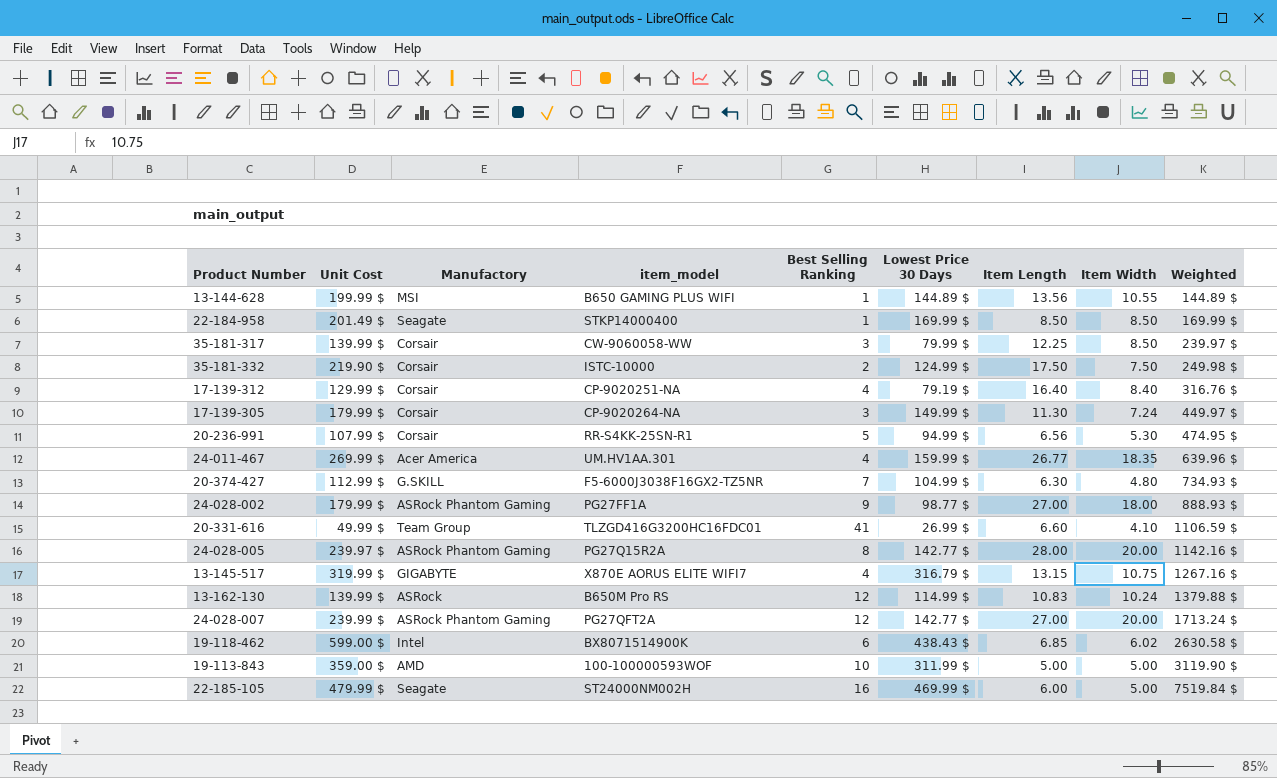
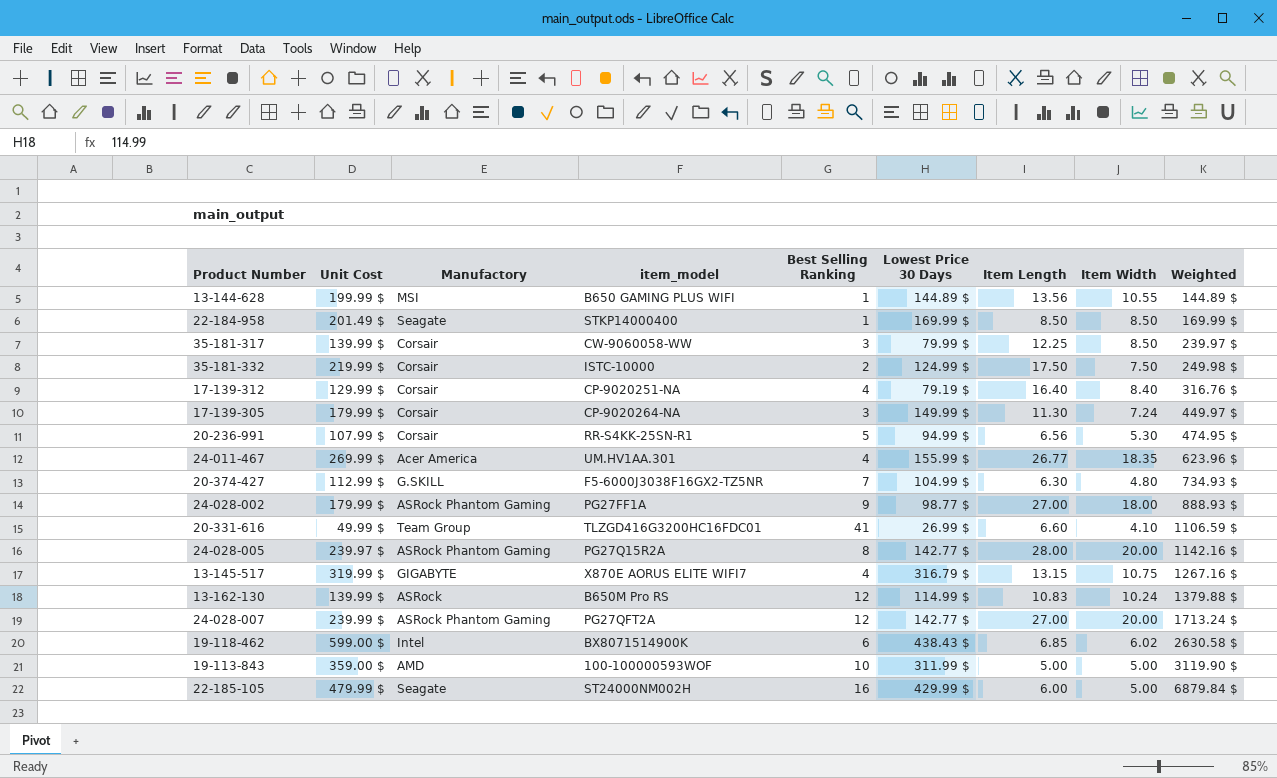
35-181-332 | Unit Cost: 219.90 $ -> 219.99 $
24-011-467 | Lowest Price 30 Days: 159.99 $ -> 155.99 $
24-011-467 | Weighted: 639.96 $ -> 623.96 $
22-185-105 | Lowest Price 30 Days: 469.99 $ -> 429.99 $
22-185-105 | Weighted: 7519.84 $ -> 6879.84 $

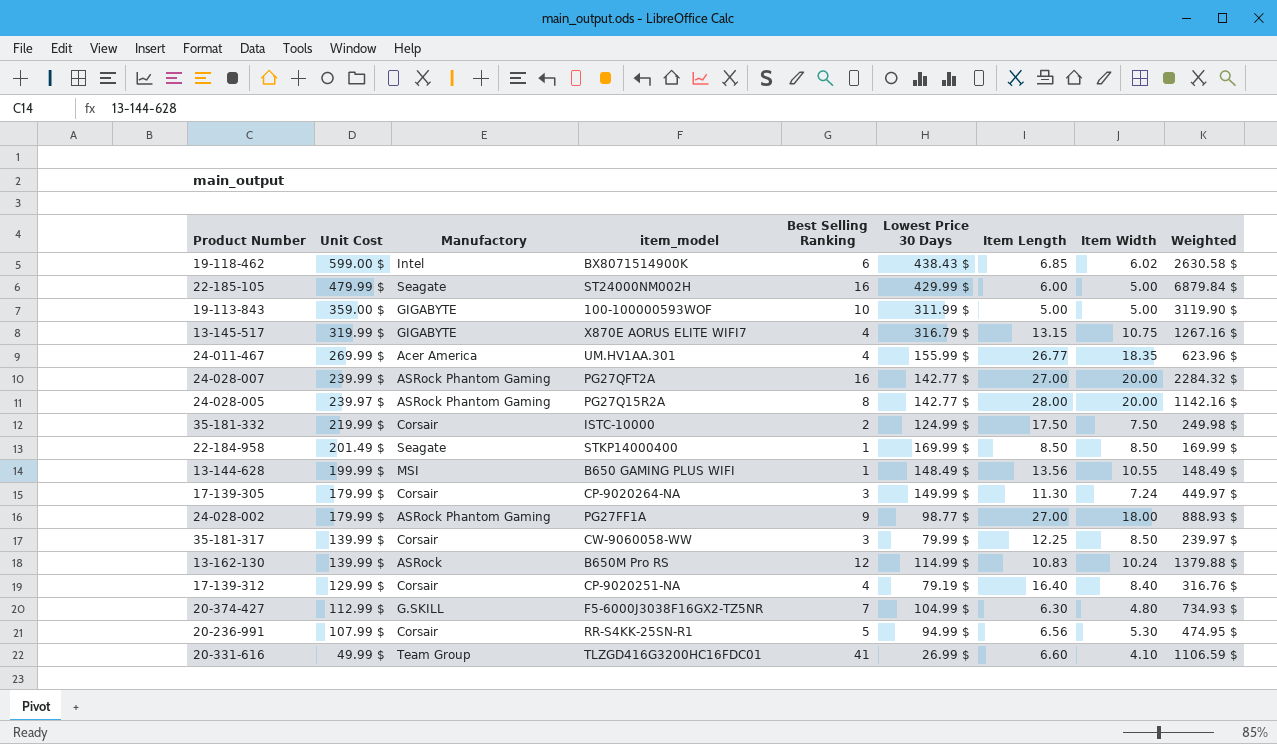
row order: Weighted ascending -> Unit Cost descending
19-113-843 | Manufactory: AMD -> GIGABYTE
24-028-007 | Best Selling Ranking: 12 -> 16
24-028-007 | Weighted: 1713.24 $ -> 2284.32 $
13-144-628 | Lowest Price 30 Days: 144.89 $ -> 148.49 $
13-144-628 | Weighted: 144.89 $ -> 148.49 $

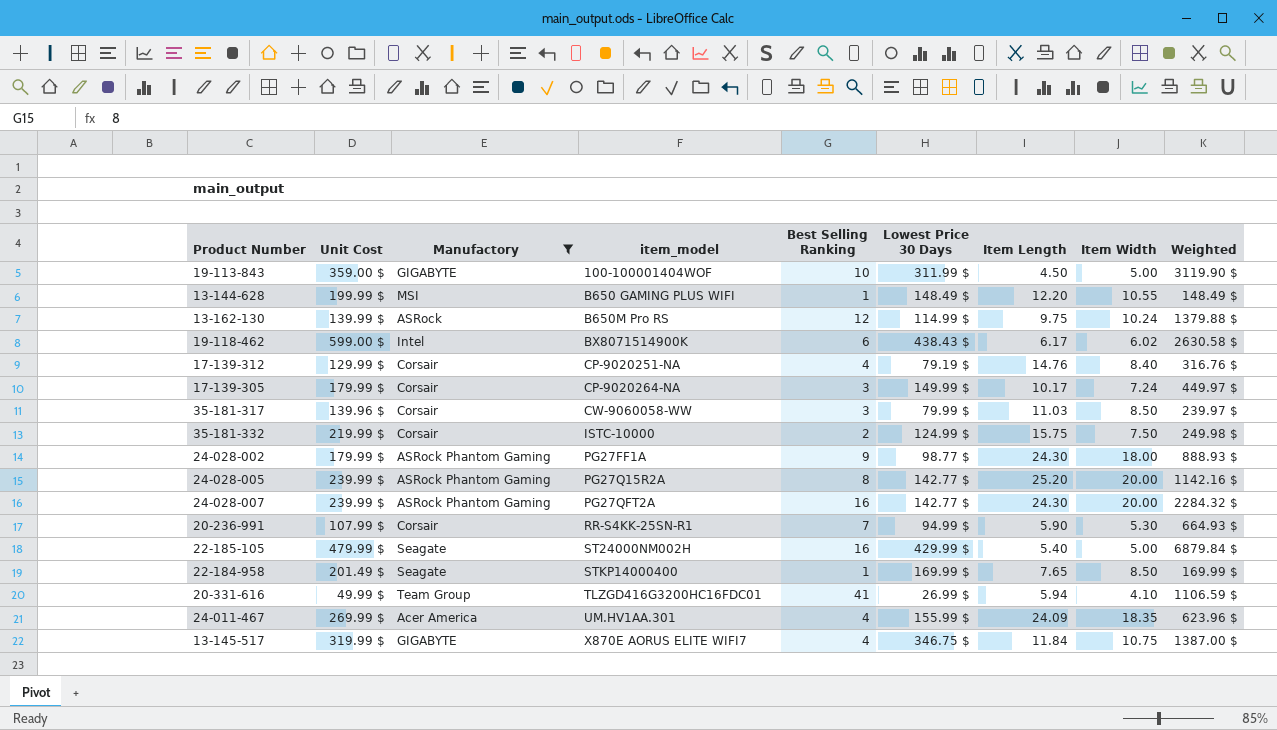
filter: none -> Manufactory != G.SKILL
row order: Unit Cost descending -> item_model ascending
19-113-843 | item_model: 100-100000593WOF -> 100-100001404WOF
19-113-843 | Item Length: 5.00 -> 4.50
13-144-628 | Item Length: 13.56 -> 12.20
13-162-130 | Item Length: 10.83 -> 9.75
19-118-462 | Item Length: 6.85 -> 6.17
17-139-312 | Item Length: 16.40 -> 14.76
17-139-305 | Item Length: 11.30 -> 10.17
35-181-317 | Unit Cost: 139.99 $ -> 139.96 $
35-181-317 | Item Length: 12.25 -> 11.03
35-181-332 | Item Length: 17.50 -> 15.75
24-028-002 | Item Length: 27.00 -> 24.30
24-028-005 | Unit Cost: 239.97 $ -> 239.99 $
24-028-005 | Item Length: 28.00 -> 25.20
24-028-007 | Item Length: 27.00 -> 24.30
20-236-991 | Best Selling Ranking: 5 -> 7
20-236-991 | Item Length: 6.56 -> 5.90
20-236-991 | Weighted: 474.95 $ -> 664.93 $
22-185-105 | Item Length: 6.00 -> 5.40
22-184-958 | Item Length: 8.50 -> 7.65
20-331-616 | Item Length: 6.60 -> 5.94
24-011-467 | Item Length: 26.77 -> 24.09
13-145-517 | Lowest Price 30 Days: 316.79 $ -> 346.75 $
13-145-517 | Item Length: 13.15 -> 11.84
13-145-517 | Weighted: 1267.16 $ -> 1387.00 $

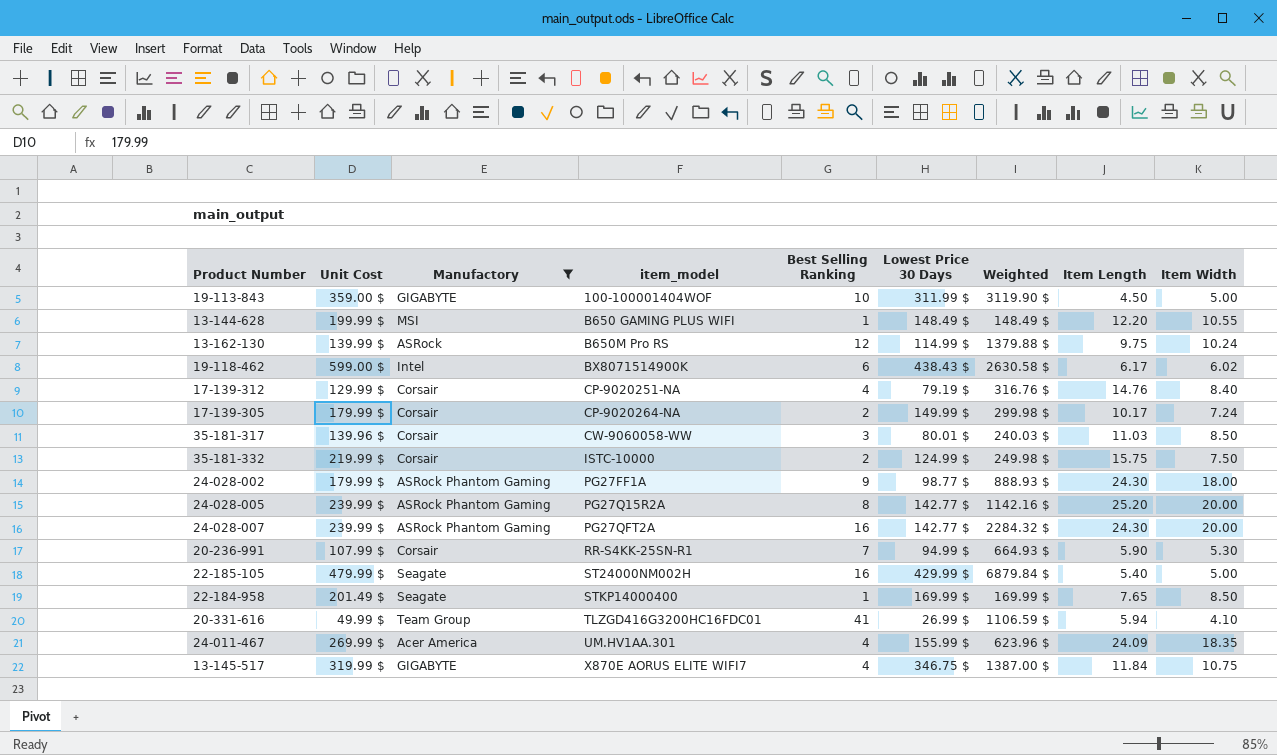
column Weighted | position: 9 -> 7
17-139-305 | Best Selling Ranking: 3 -> 2
17-139-305 | Weighted: 449.97 $ -> 299.98 $
35-181-317 | Lowest Price 30 Days: 79.99 $ -> 80.01 $
35-181-317 | Weighted: 239.97 $ -> 240.03 $

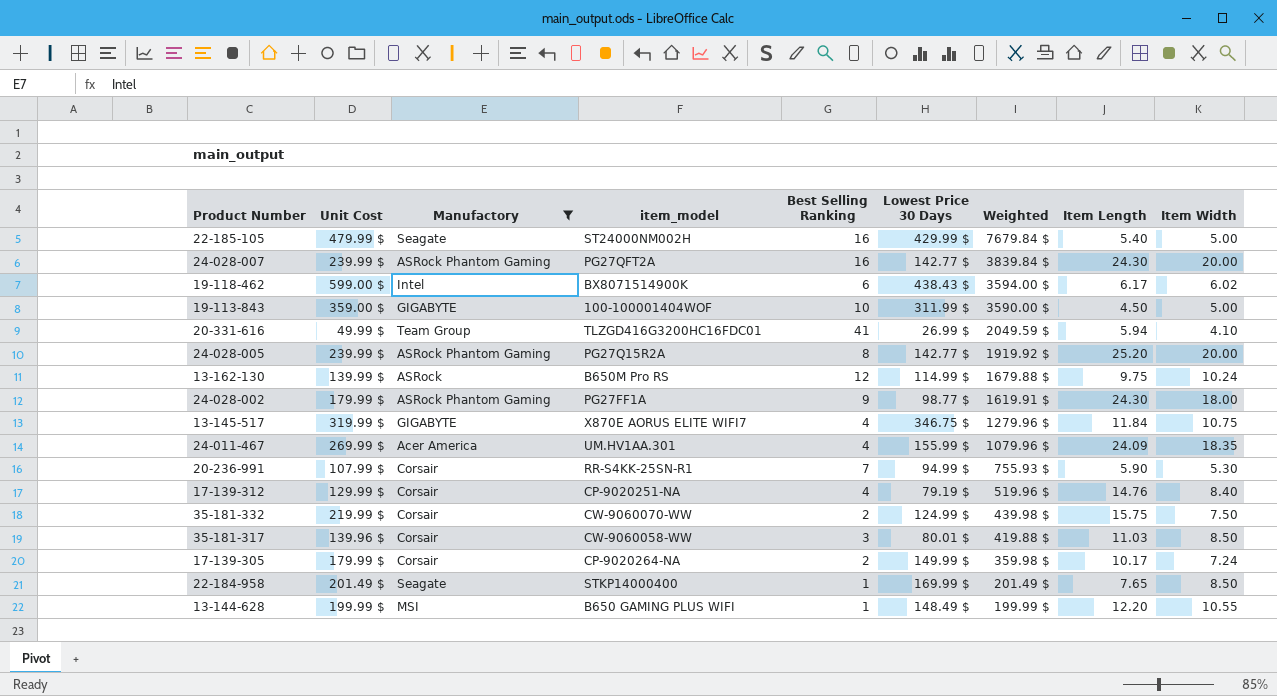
row order: item_model ascending -> Weighted descending
column Weighted | formula: [Best Selling Ranking] * [Lowest Price 30 Days] -> [Unit Cost] * [Best Selling Ranking]
35-181-332 | item_model: ISTC-10000 -> CW-9060070-WW

